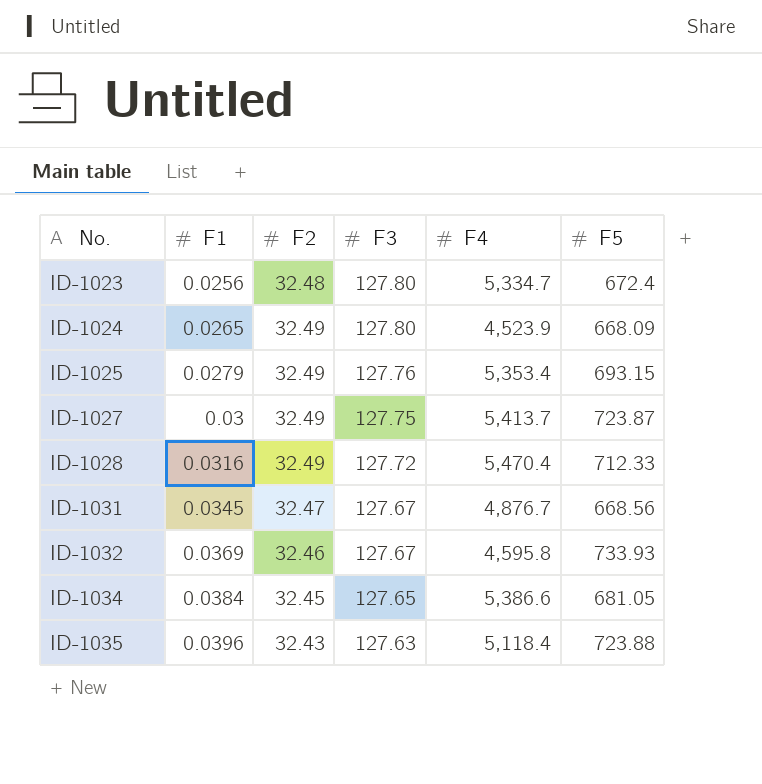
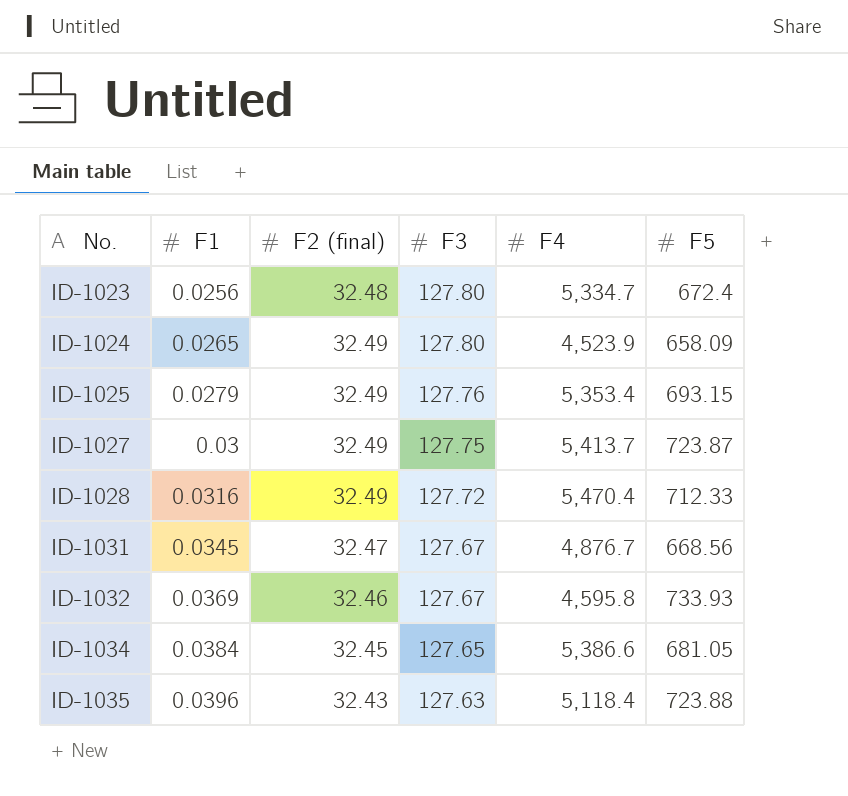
column name: F2 -> F2 (final)
ID-1024 | F5: 668.09 -> 658.09

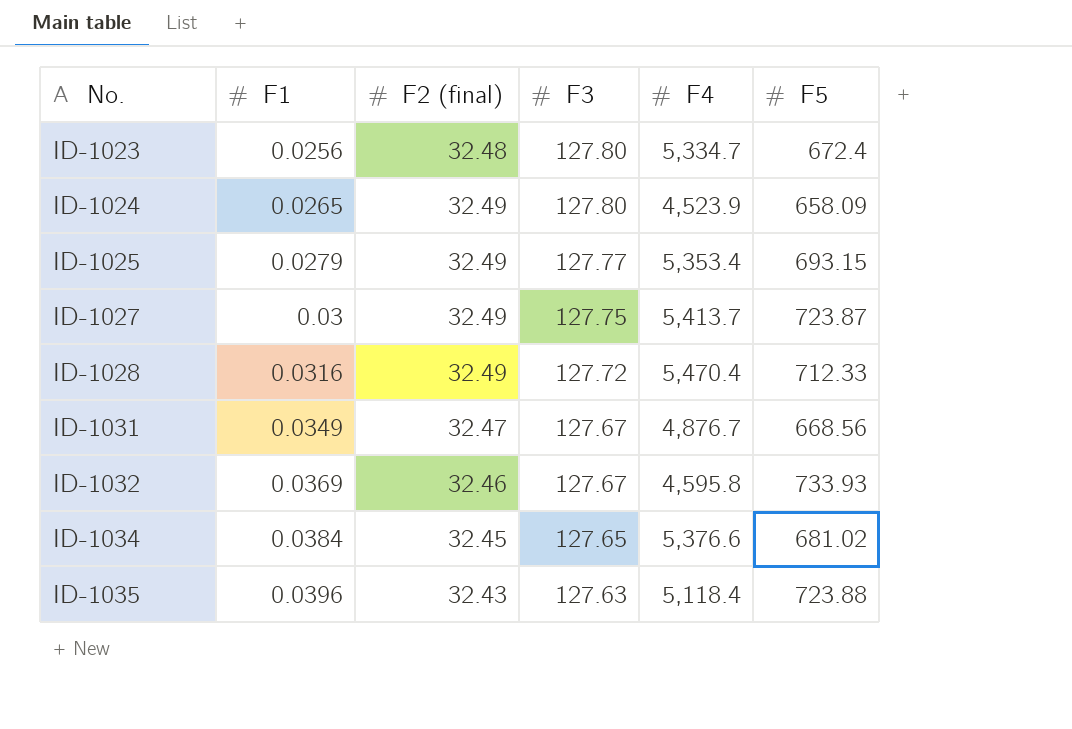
ID-1025 | F3: 127.76 -> 127.77
ID-1031 | F1: 0.0345 -> 0.0349
ID-1034 | F4: 5,386.6 -> 5,376.6
ID-1034 | F5: 681.05 -> 681.02

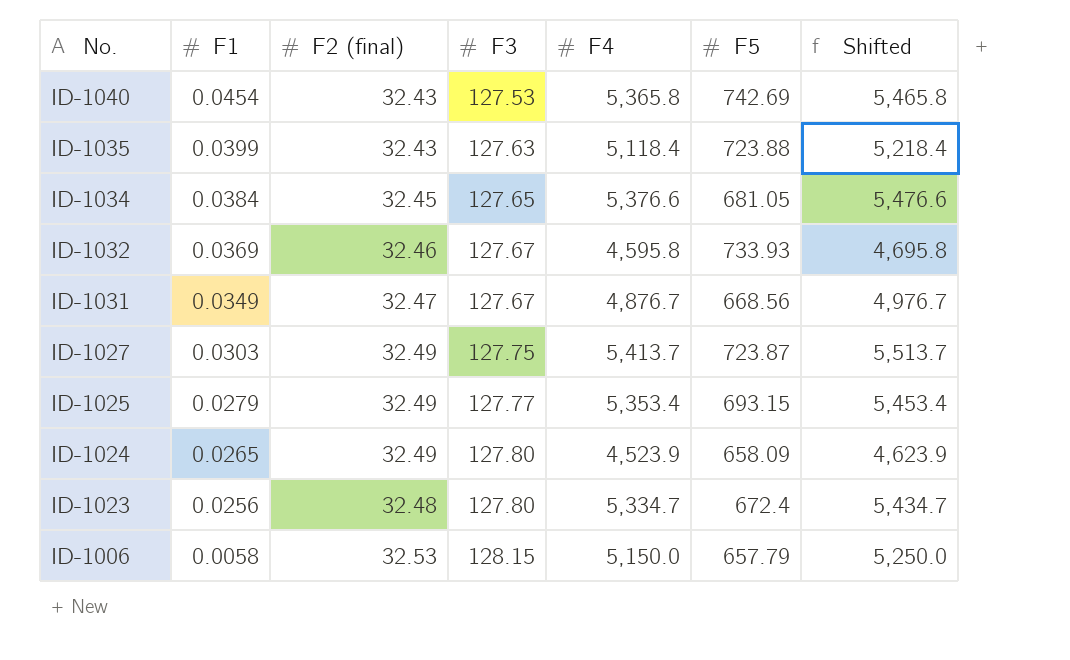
row order: No. ascending -> No. descending
column Shifted | formula: none -> [F4] + 100
row ID-1028: 0.0316 | 32.49 | 127.72 | 5,470.4 | 712.33 -> none
row ID-1040: none -> 0.0454 | 32.43 | 127.53 | 5,365.8 | 742.69 | 5,465.8
ID-1035 | F1: 0.0396 -> 0.0399
ID-1034 | F5: 681.02 -> 681.05
ID-1027 | F1: 0.03 -> 0.0303
row ID-1006: none -> 0.0058 | 32.53 | 128.15 | 5,150.0 | 657.79 | 5,250.0

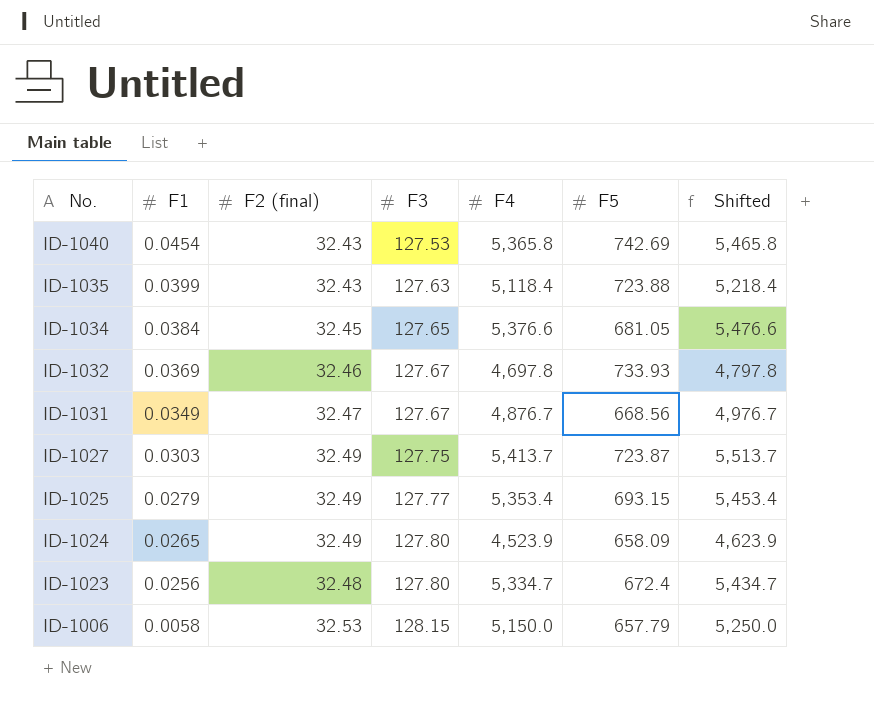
ID-1032 | F4: 4,595.8 -> 4,697.8
ID-1032 | Shifted: 4,695.8 -> 4,797.8

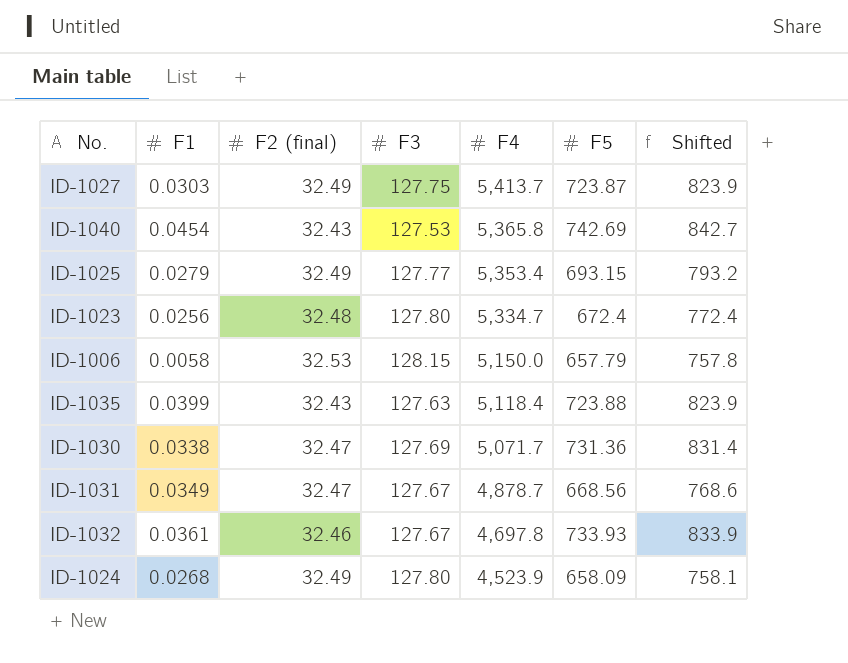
row order: No. descending -> F4 descending
column Shifted | formula: [F4] + 100 -> [F5] + 100
row ID-1034: 0.0384 | 32.45 | 127.65 | 5,376.6 | 681.05 | 5,476.6 -> none
row ID-1030: none -> 0.0338 | 32.47 | 127.69 | 5,071.7 | 731.36 | 831.4
ID-1031 | F4: 4,876.7 -> 4,878.7
ID-1032 | F1: 0.0369 -> 0.0361
ID-1024 | F1: 0.0265 -> 0.0268

